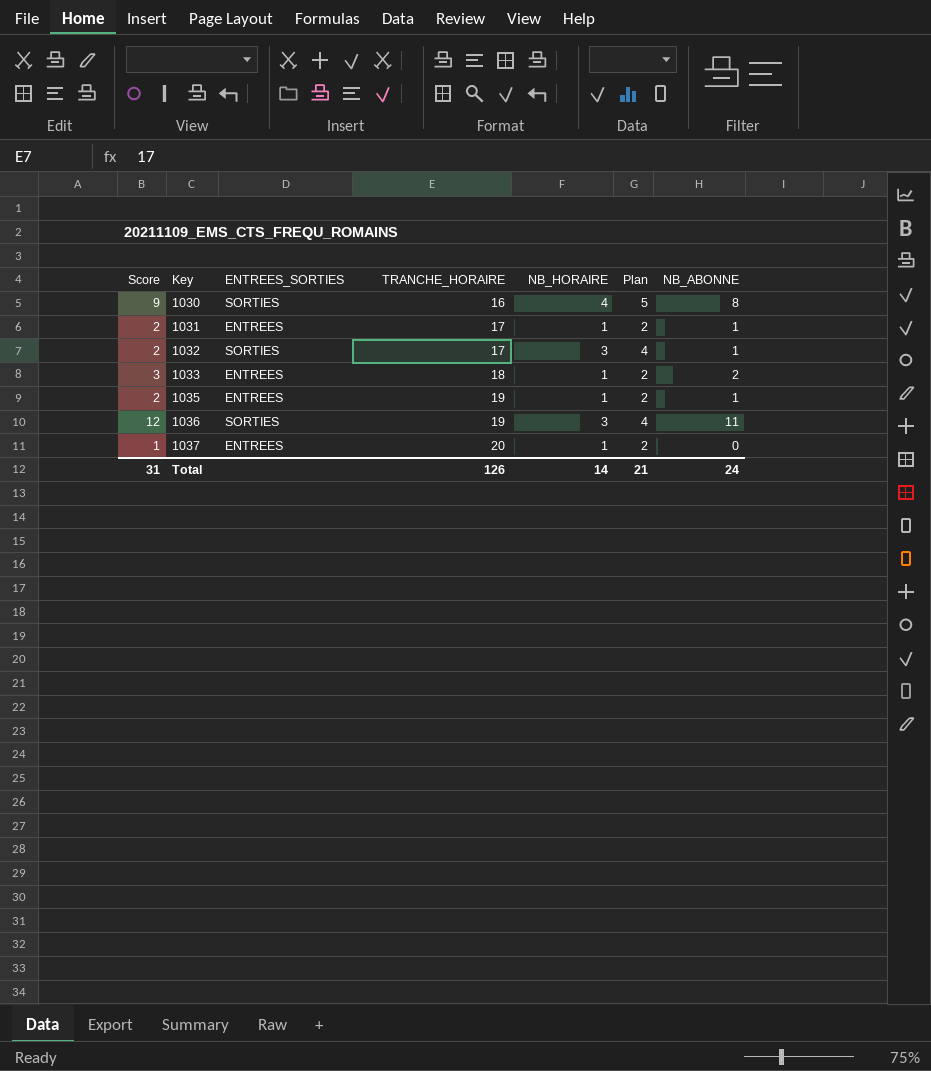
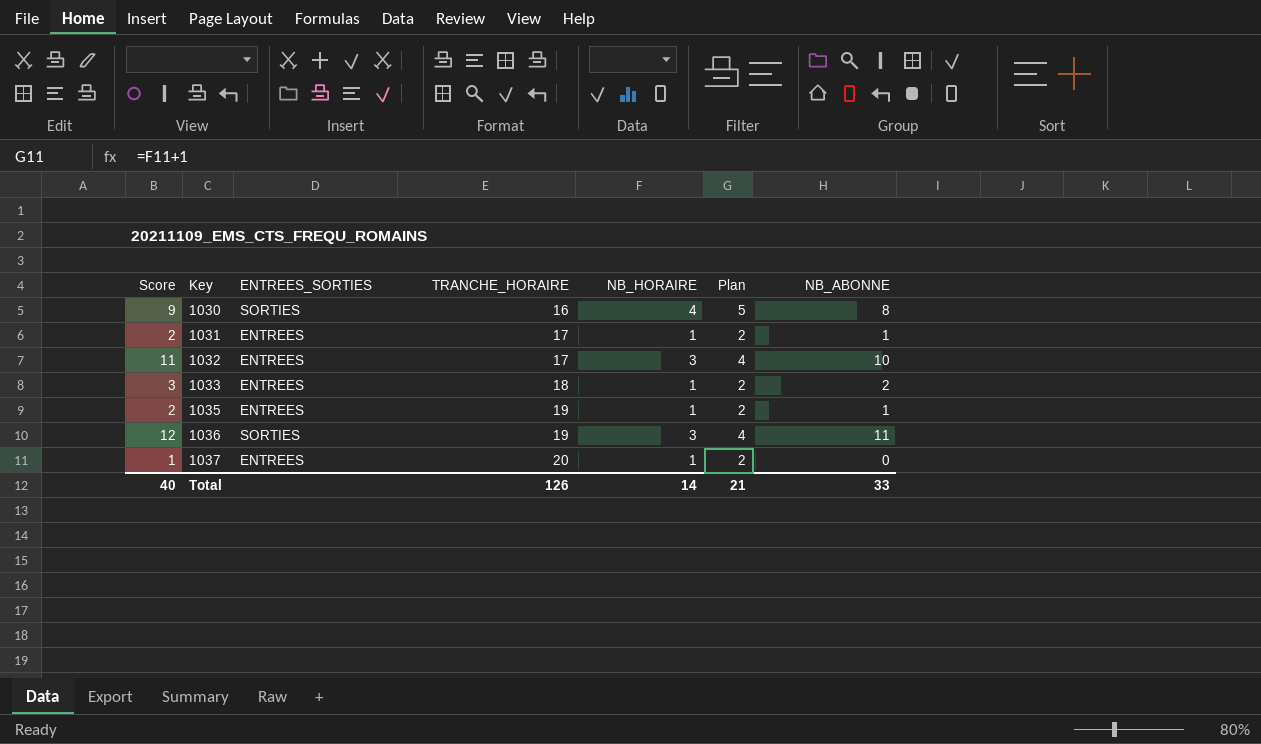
1032 | Score: 2 -> 11
1032 | ENTREES_SORTIES: SORTIES -> ENTREES
1032 | NB_ABONNE: 1 -> 10
Total | Score: 31 -> 40
Total | NB_ABONNE: 24 -> 33

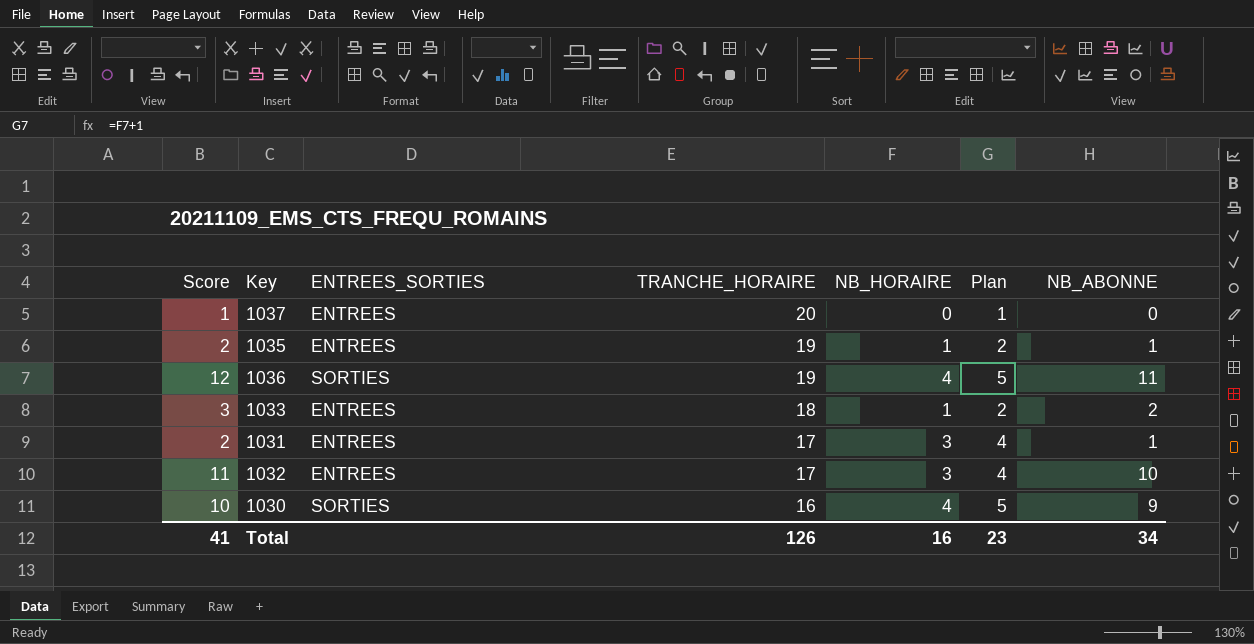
row order: Key ascending -> TRANCHE_HORAIRE descending
1037 | NB_HORAIRE: 1 -> 0
1037 | Plan: 2 -> 1
1036 | NB_HORAIRE: 3 -> 4
1036 | Plan: 4 -> 5
1031 | NB_HORAIRE: 1 -> 3
1031 | Plan: 2 -> 4
1030 | Score: 9 -> 10
1030 | NB_ABONNE: 8 -> 9
Total | Score: 40 -> 41
Total | NB_HORAIRE: 14 -> 16
Total | Plan: 21 -> 23
Total | NB_ABONNE: 33 -> 34

